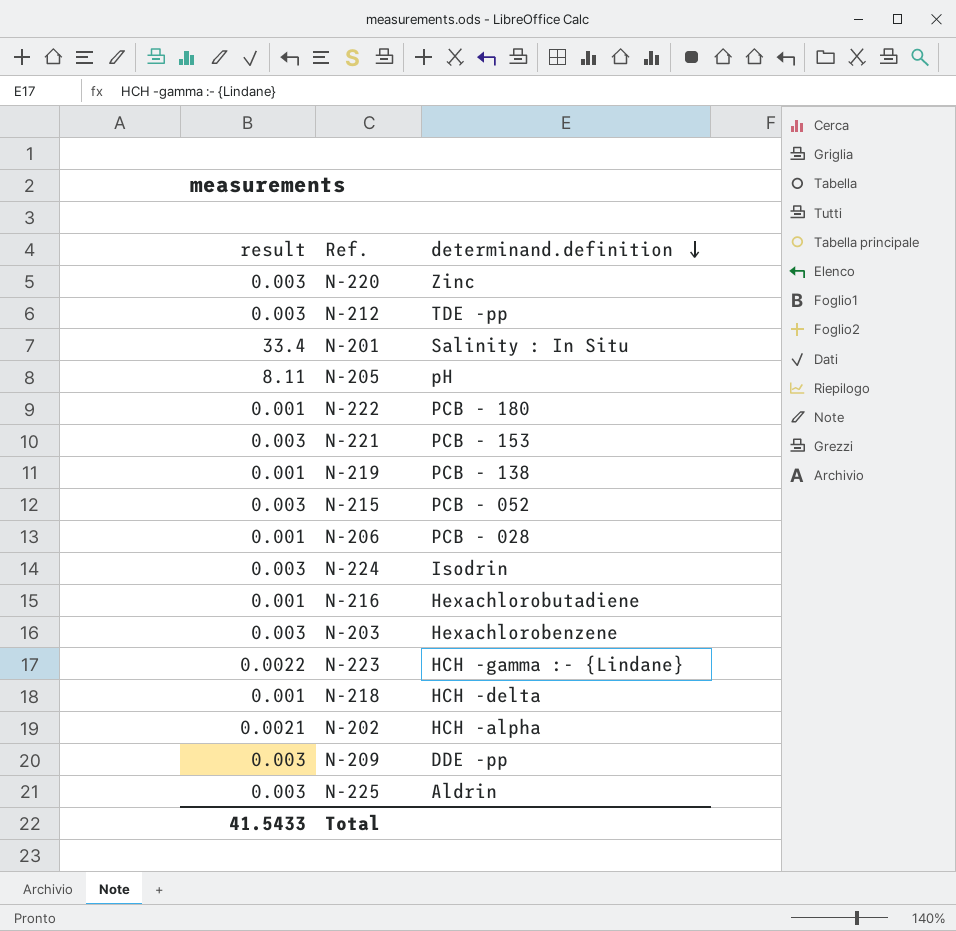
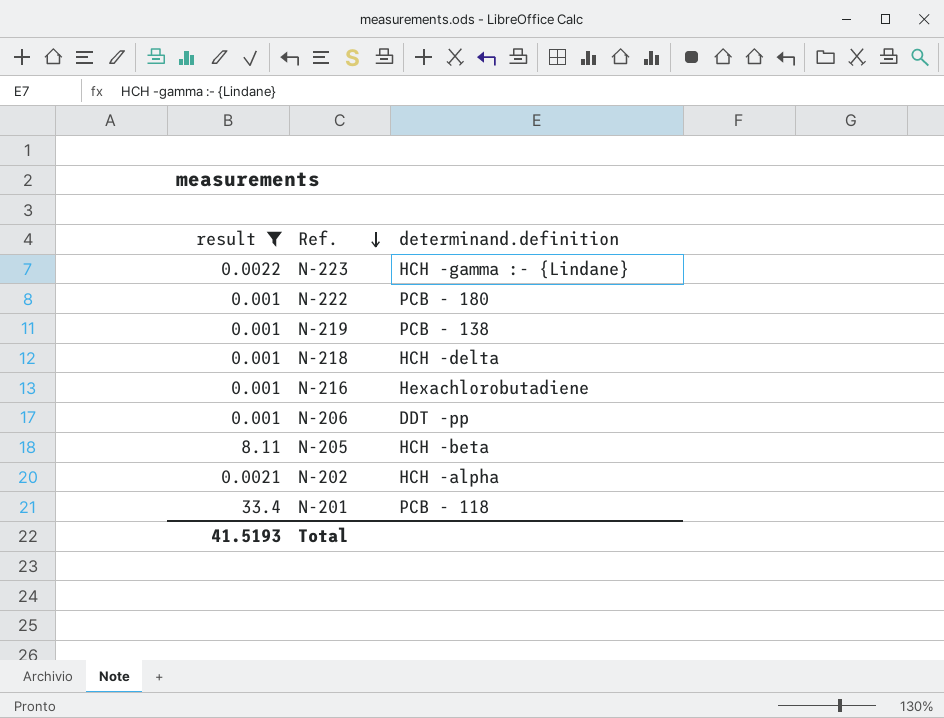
filter: none -> result != 0.003
row order: determinand.definition descending -> Ref. descending
N-206 | determinand.definition: PCB - 028 -> DDT -pp
N-205 | determinand.definition: pH -> HCH -beta
N-201 | determinand.definition: Salinity : In Situ -> PCB - 118
Total | result: 41.5433 -> 41.5193

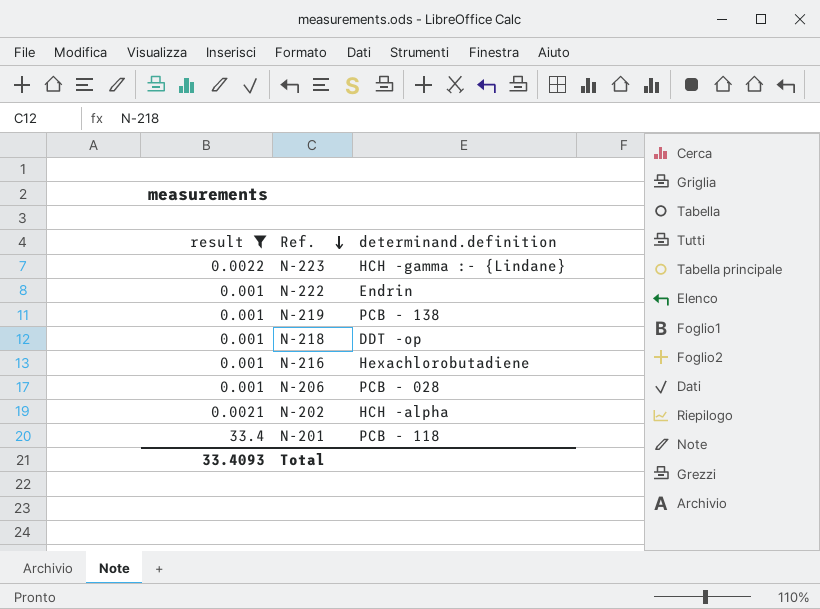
row N-205: 8.11 | HCH -beta -> none
N-222 | determinand.definition: PCB - 180 -> Endrin
N-218 | determinand.definition: HCH -delta -> DDT -op
N-206 | determinand.definition: DDT -pp -> PCB - 028
Total | result: 41.5193 -> 33.4093

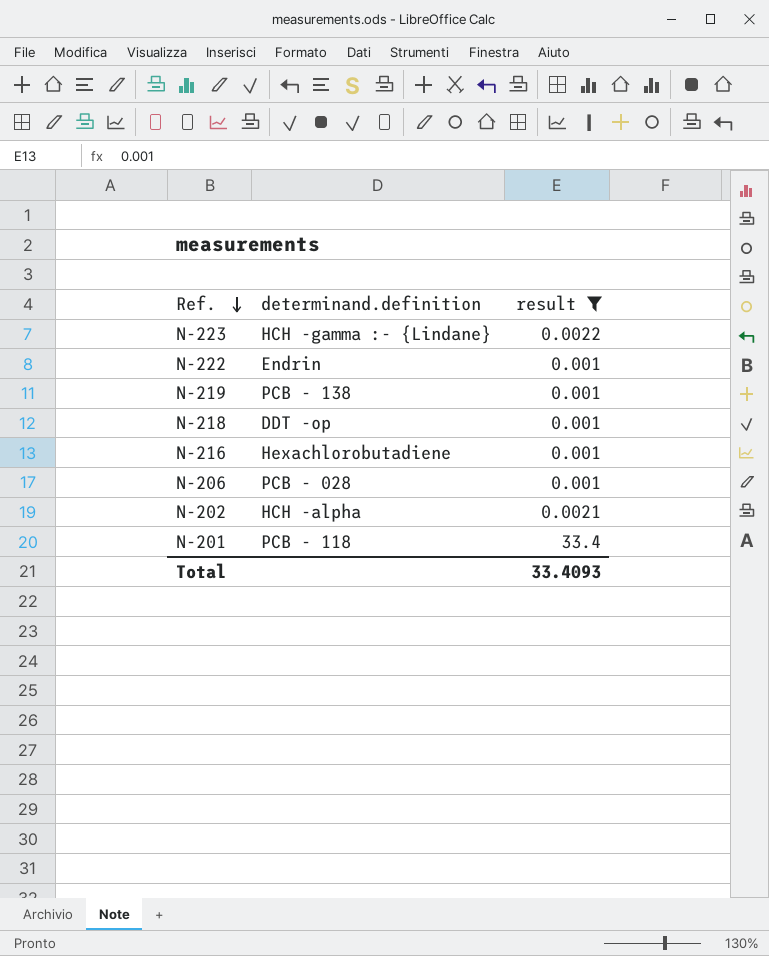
column result | position: 1 -> 3

